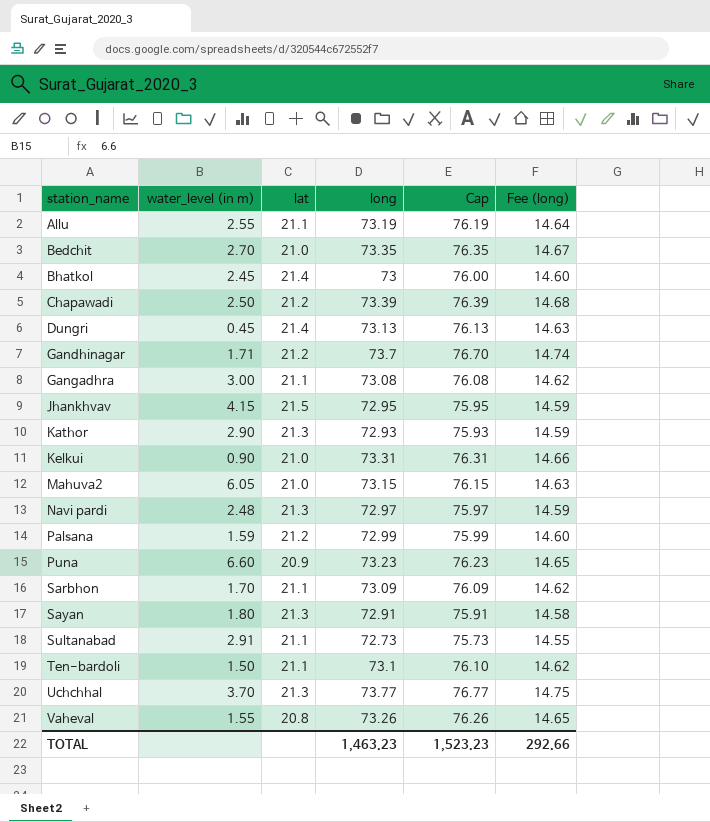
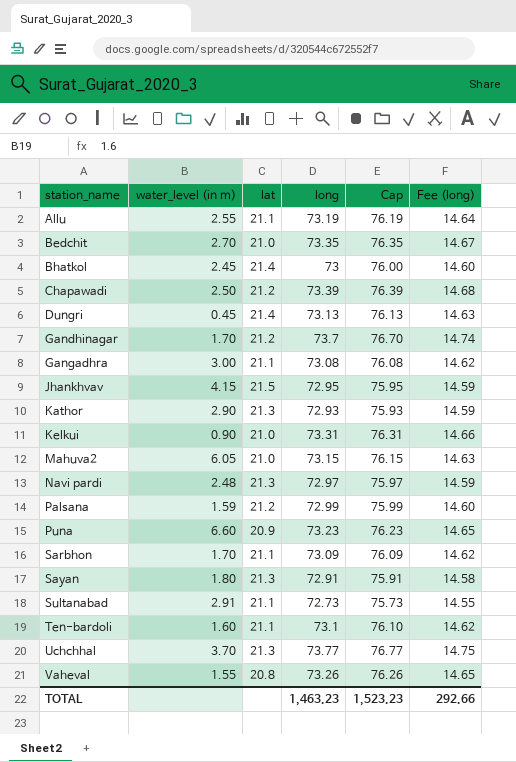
Gandhinagar | water_level (in m): 1.71 -> 1.70
Ten-bardoli | water_level (in m): 1.50 -> 1.60

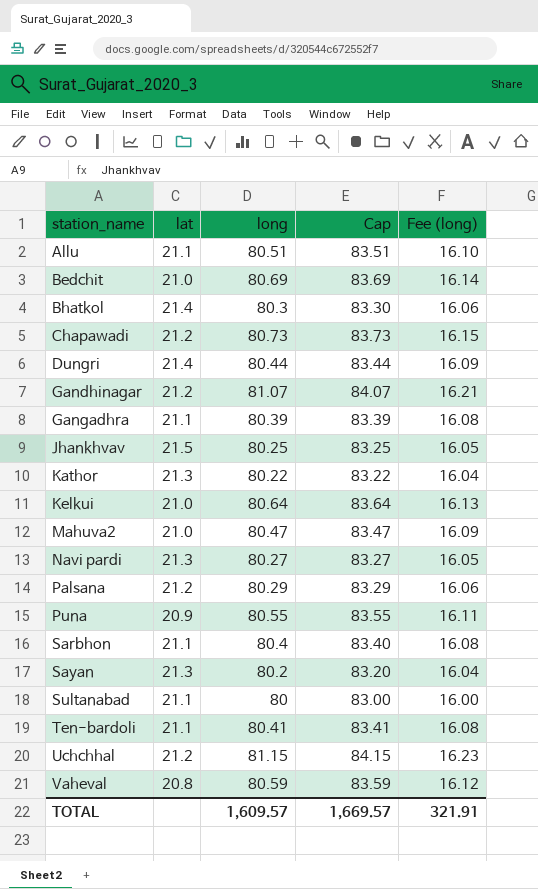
column water_level (in m) | position: 2 -> none
Allu | long: 73.19 -> 80.51
Allu | Cap: 76.19 -> 83.51
Allu | Fee (long): 14.64 -> 16.10
Bedchit | long: 73.35 -> 80.69
Bedchit | Cap: 76.35 -> 83.69
Bedchit | Fee (long): 14.67 -> 16.14
Bhatkol | long: 73 -> 80.3
Bhatkol | Cap: 76.00 -> 83.30
Bhatkol | Fee (long): 14.60 -> 16.06
Chapawadi | long: 73.39 -> 80.73
Chapawadi | Cap: 76.39 -> 83.73
Chapawadi | Fee (long): 14.68 -> 16.15
Dungri | long: 73.13 -> 80.44
Dungri | Cap: 76.13 -> 83.44
Dungri | Fee (long): 14.63 -> 16.09
Gandhinagar | long: 73.7 -> 81.07
Gandhinagar | Cap: 76.70 -> 84.07
Gandhinagar | Fee (long): 14.74 -> 16.21
Gangadhra | long: 73.08 -> 80.39
Gangadhra | Cap: 76.08 -> 83.39
Gangadhra | Fee (long): 14.62 -> 16.08
Jhankhvav | long: 72.95 -> 80.25
Jhankhvav | Cap: 75.95 -> 83.25
Jhankhvav | Fee (long): 14.59 -> 16.05
Kathor | long: 72.93 -> 80.22
Kathor | Cap: 75.93 -> 83.22
Kathor | Fee (long): 14.59 -> 16.04
Kelkui | long: 73.31 -> 80.64
Kelkui | Cap: 76.31 -> 83.64
Kelkui | Fee (long): 14.66 -> 16.13
Mahuva2 | long: 73.15 -> 80.47
Mahuva2 | Cap: 76.15 -> 83.47
Mahuva2 | Fee (long): 14.63 -> 16.09
Navi pardi | long: 72.97 -> 80.27
Navi pardi | Cap: 75.97 -> 83.27
Navi pardi | Fee (long): 14.59 -> 16.05
Palsana | long: 72.99 -> 80.29
Palsana | Cap: 75.99 -> 83.29
Palsana | Fee (long): 14.60 -> 16.06
Puna | long: 73.23 -> 80.55
Puna | Cap: 76.23 -> 83.55
Puna | Fee (long): 14.65 -> 16.11
Sarbhon | long: 73.09 -> 80.4
Sarbhon | Cap: 76.09 -> 83.40
Sarbhon | Fee (long): 14.62 -> 16.08
Sayan | long: 72.91 -> 80.2
Sayan | Cap: 75.91 -> 83.20
Sayan | Fee (long): 14.58 -> 16.04
Sultanabad | long: 72.73 -> 80
Sultanabad | Cap: 75.73 -> 83.00
Sultanabad | Fee (long): 14.55 -> 16.00
Ten-bardoli | long: 73.1 -> 80.41
Ten-bardoli | Cap: 76.10 -> 83.41
Ten-bardoli | Fee (long): 14.62 -> 16.08
Uchchhal | lat: 21.3 -> 21.2
Uchchhal | long: 73.77 -> 81.15
Uchchhal | Cap: 76.77 -> 84.15
Uchchhal | Fee (long): 14.75 -> 16.23
Vaheval | long: 73.26 -> 80.59
Vaheval | Cap: 76.26 -> 83.59
Vaheval | Fee (long): 14.65 -> 16.12
TOTAL | long: 1,463.23 -> 1,609.57
TOTAL | Cap: 1,523.23 -> 1,669.57
TOTAL | Fee (long): 292.66 -> 321.91

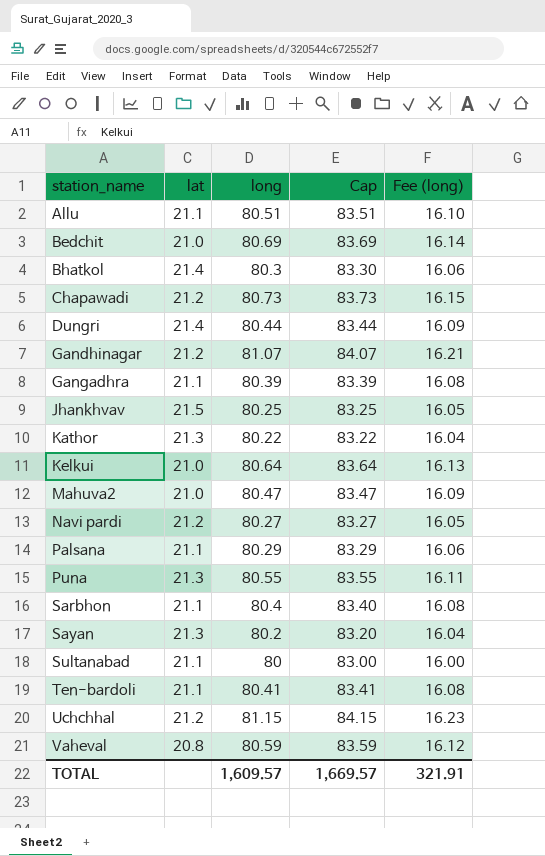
Navi pardi | lat: 21.3 -> 21.2
Palsana | lat: 21.2 -> 21.1
Puna | lat: 20.9 -> 21.3

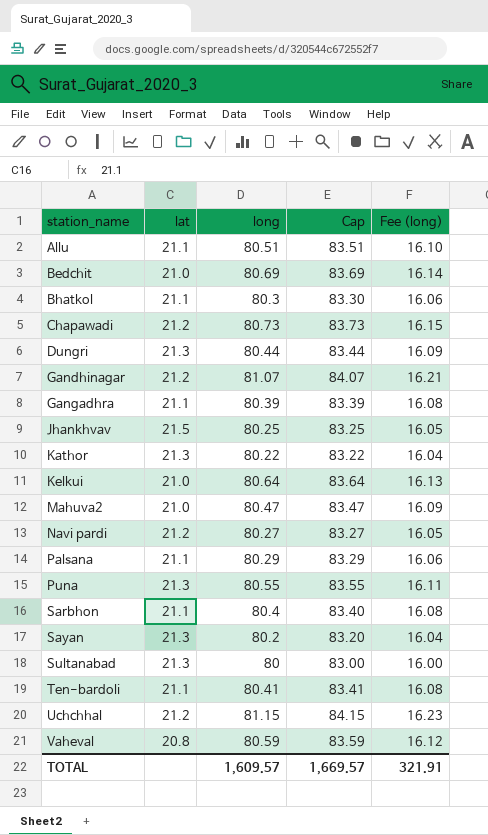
Bhatkol | lat: 21.4 -> 21.1
Dungri | lat: 21.4 -> 21.3
Sultanabad | lat: 21.1 -> 21.3

